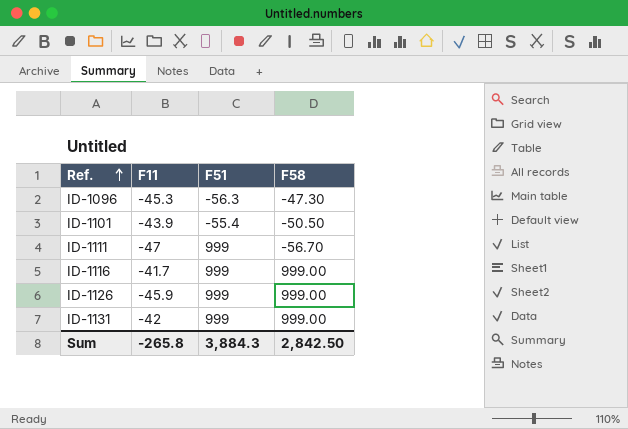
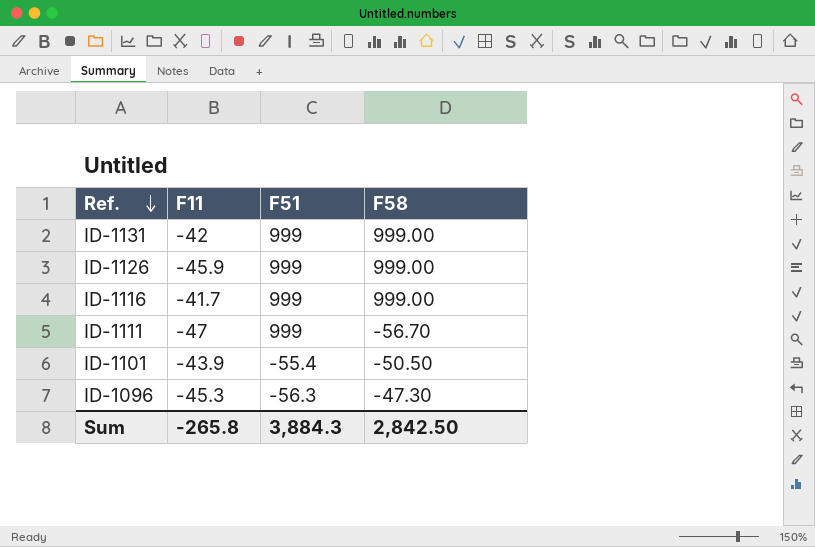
row order: Ref. ascending -> Ref. descending

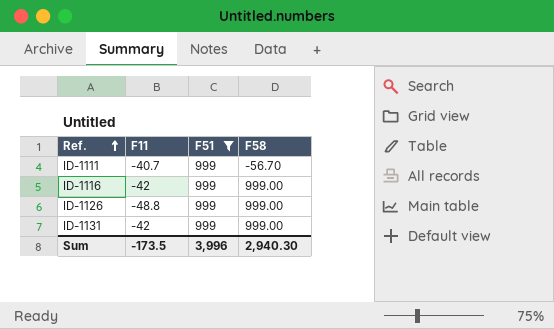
filter: none -> F51 = 999
row order: Ref. descending -> Ref. ascending
ID-1111 | F11: -47 -> -40.7
ID-1116 | F11: -41.7 -> -42
ID-1126 | F11: -45.9 -> -48.8
Sum | F11: -265.8 -> -173.5
Sum | F51: 3,884.3 -> 3,996
Sum | F58: 2,842.50 -> 2,940.30

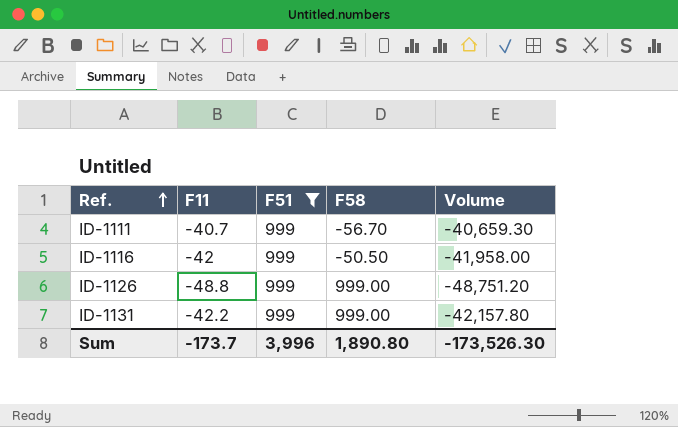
column Volume | formula: none -> [F11] * [F51]
ID-1116 | F58: 999.00 -> -50.50
ID-1131 | F11: -42 -> -42.2
Sum | F11: -173.5 -> -173.7
Sum | F58: 2,940.30 -> 1,890.80

